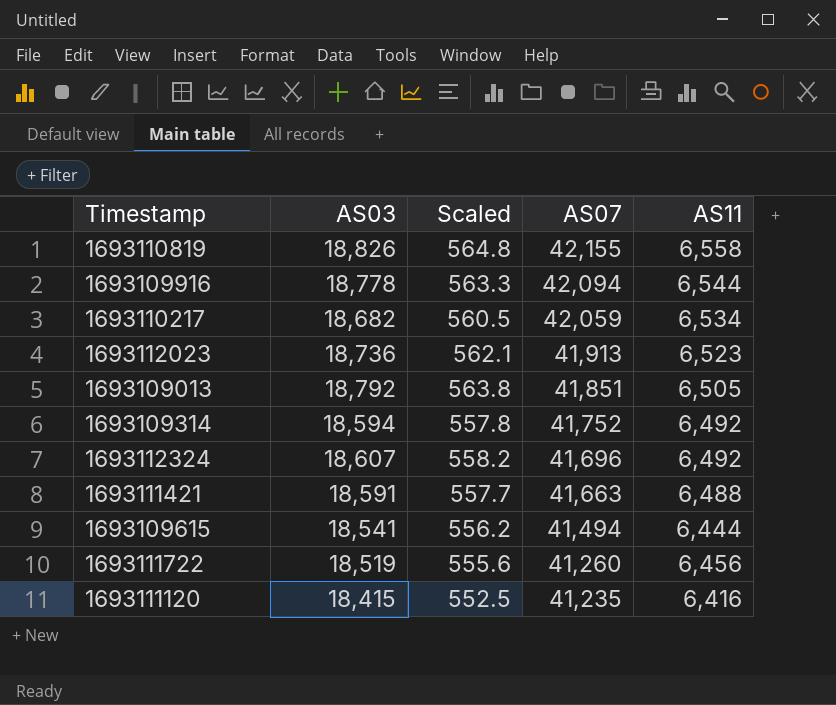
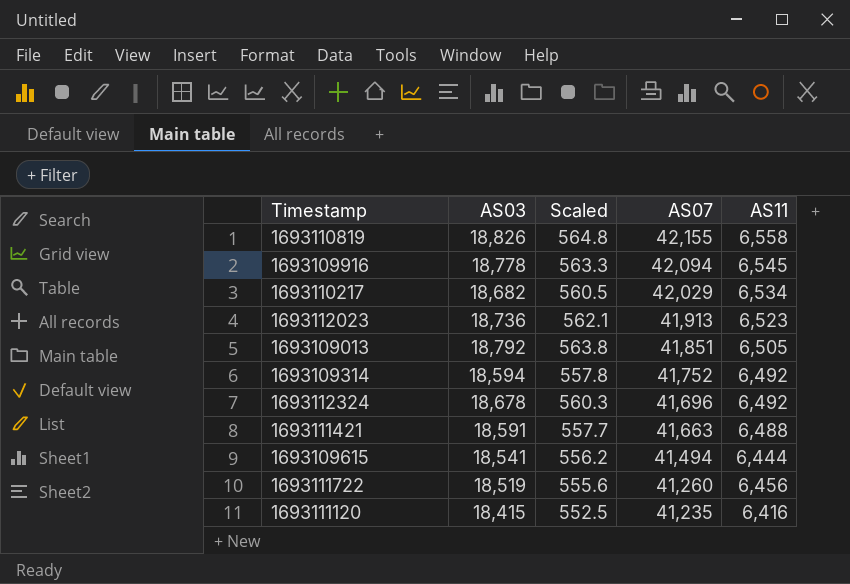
1693109916 | AS11: 6,544 -> 6,545
1693110217 | AS07: 42,059 -> 42,029
1693112324 | AS03: 18,607 -> 18,678
1693112324 | Scaled: 558.2 -> 560.3

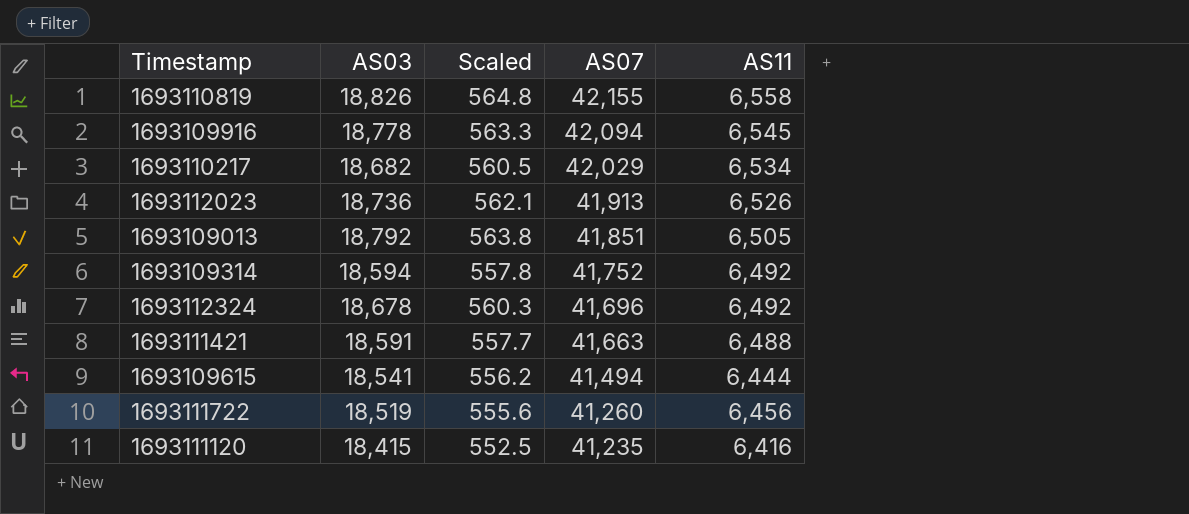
1693112023 | AS11: 6,523 -> 6,526

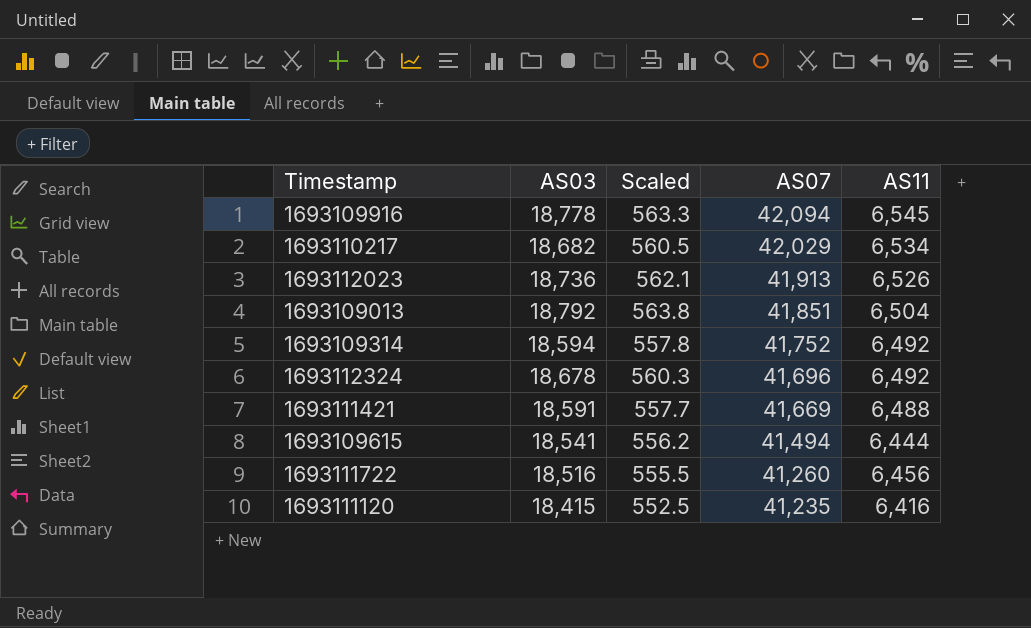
row 1693110819: 18,826 | 564.8 | 42,155 | 6,558 -> none
1693109013 | AS11: 6,505 -> 6,504
1693111421 | AS07: 41,663 -> 41,669
1693111722 | AS03: 18,519 -> 18,516
1693111722 | Scaled: 555.6 -> 555.5

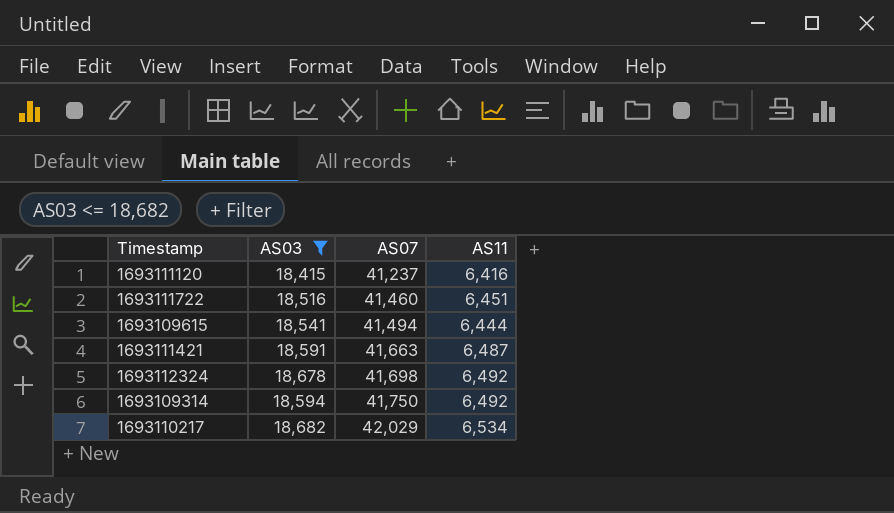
filter: none -> AS03 <= 18,682
row order: AS07 descending -> AS07 ascending
column Scaled | formula: [AS03] * 0.03 -> none
1693111120 | AS07: 41,235 -> 41,237
1693111722 | AS07: 41,260 -> 41,460
1693111722 | AS11: 6,456 -> 6,451
1693111421 | AS07: 41,669 -> 41,663
1693111421 | AS11: 6,488 -> 6,487
1693112324 | AS07: 41,696 -> 41,698
1693109314 | AS07: 41,752 -> 41,750

